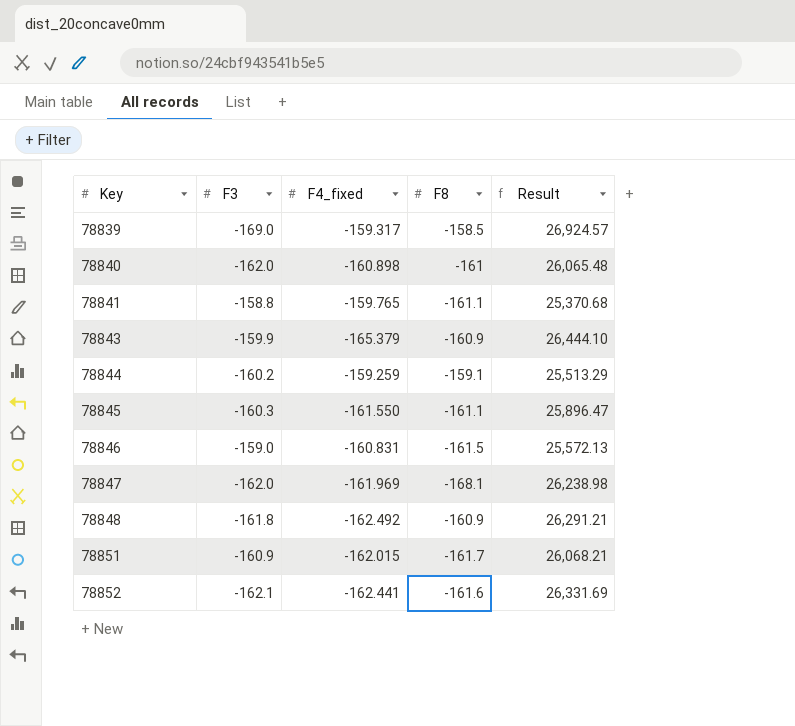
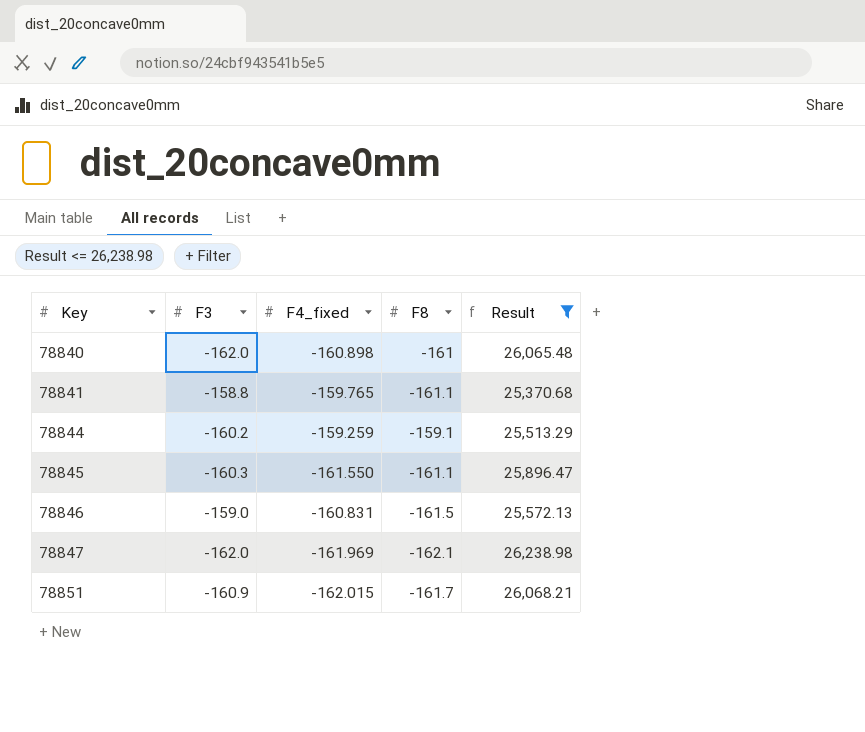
filter: none -> Result <= 26,238.98
78847 | F8: -168.1 -> -162.1

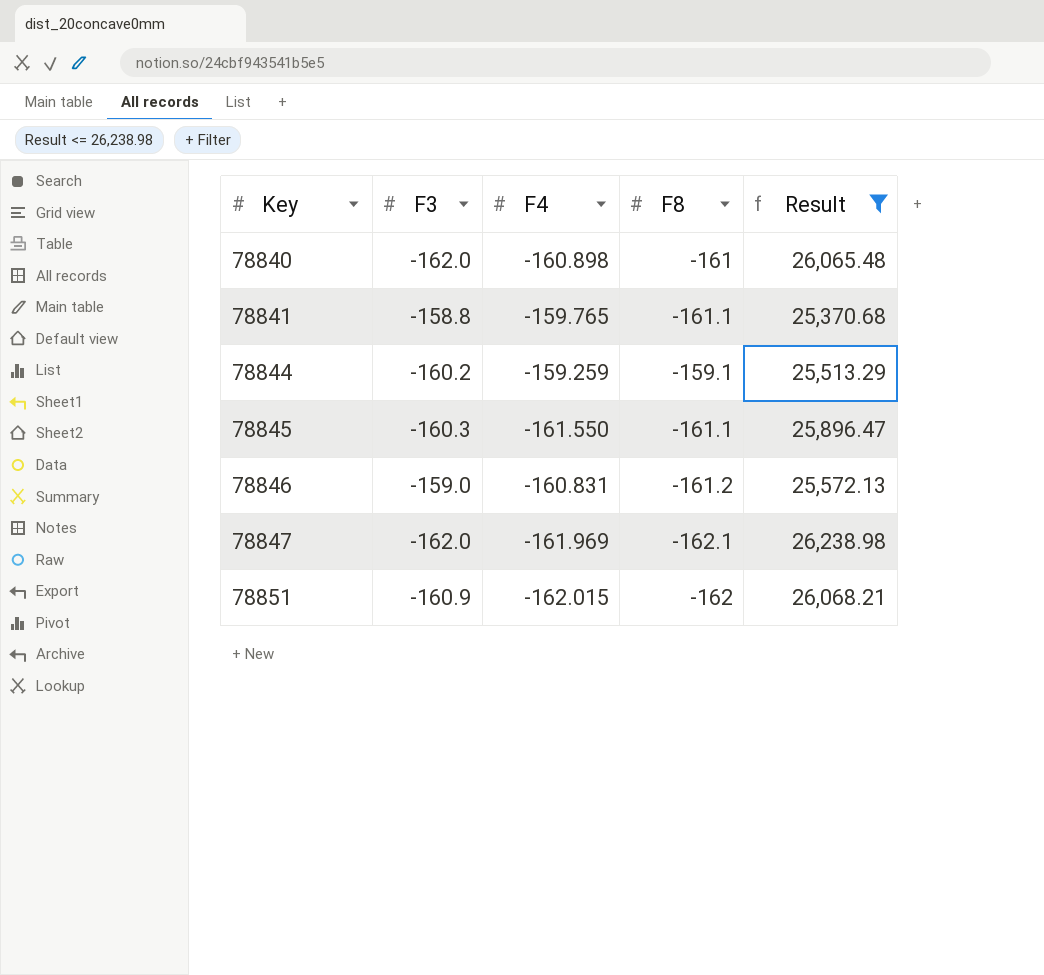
column name: F4_fixed -> F4
78846 | F8: -161.5 -> -161.2
78851 | F8: -161.7 -> -162

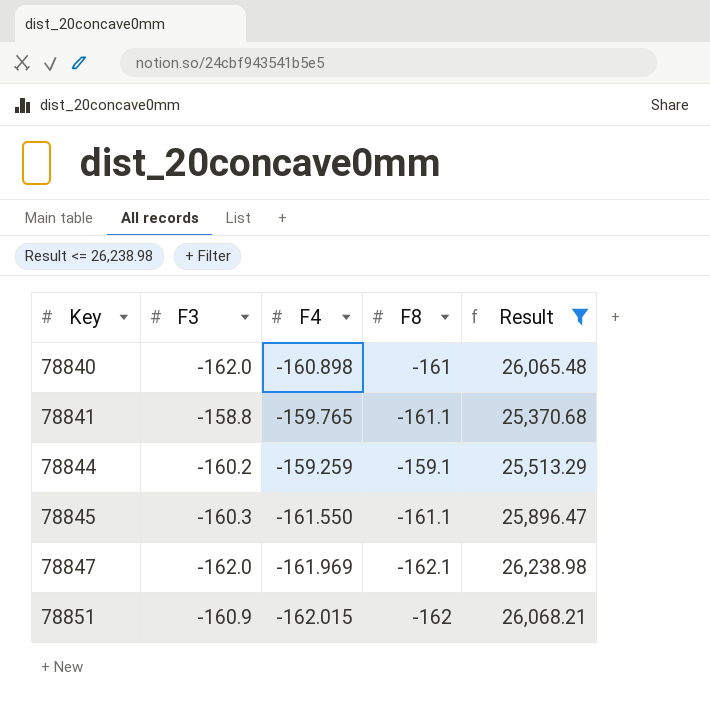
row 78846: -159.0 | -160.831 | -161.2 | 25,572.13 -> none

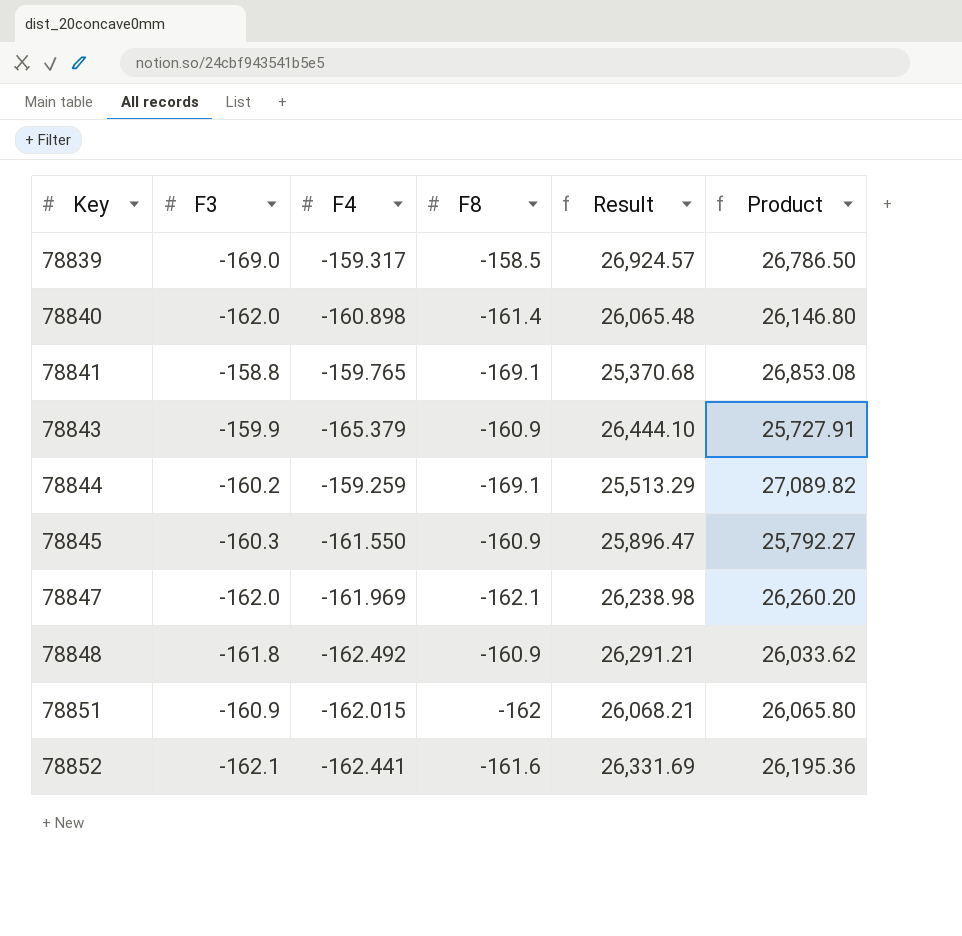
filter: Result <= 26,238.98 -> none
column Product | formula: none -> [F3] * [F8]
78840 | F8: -161 -> -161.4
78841 | F8: -161.1 -> -169.1
78844 | F8: -159.1 -> -169.1
78845 | F8: -161.1 -> -160.9

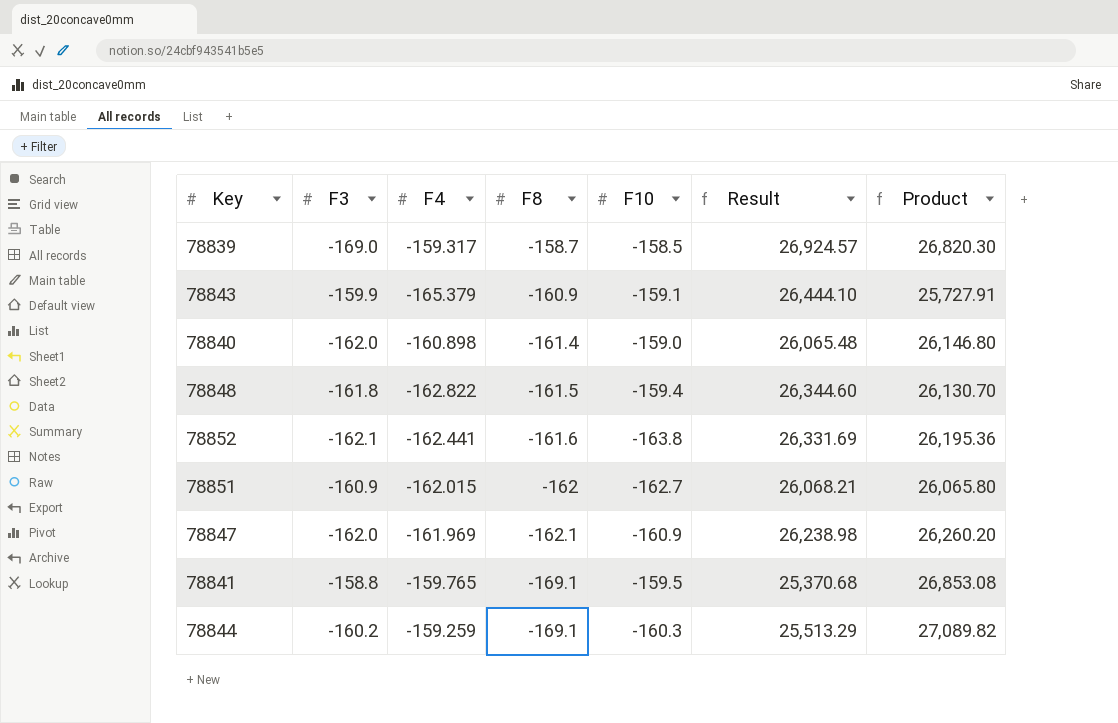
row order: Key ascending -> F8 descending
column F10 | position: none -> 5
row 78845: -160.3 | -161.550 | -160.9 | 25,896.47 | 25,792.27 -> none
78839 | F8: -158.5 -> -158.7
78839 | Product: 26,786.50 -> 26,820.30
78848 | F4: -162.492 -> -162.822
78848 | F8: -160.9 -> -161.5
78848 | Result: 26,291.21 -> 26,344.60
78848 | Product: 26,033.62 -> 26,130.70

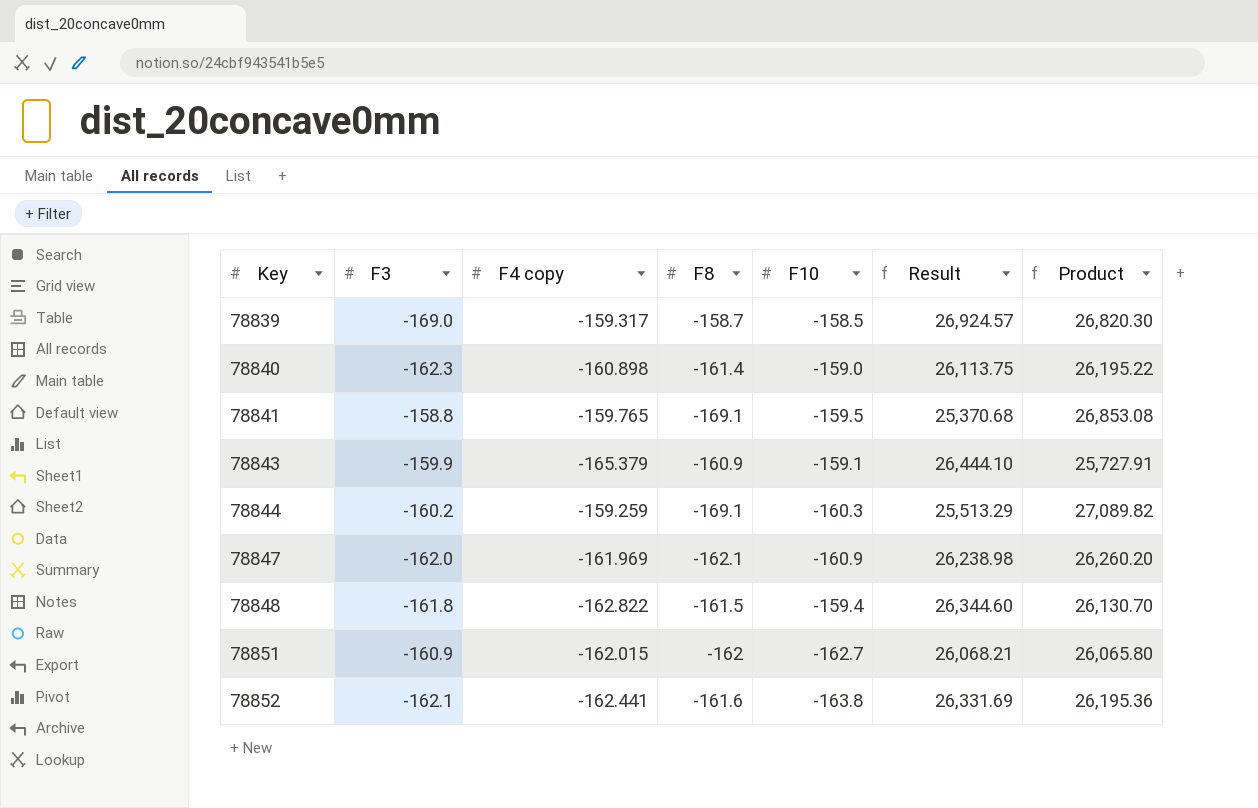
row order: F8 descending -> Key ascending
column name: F4 -> F4 copy
78840 | F3: -162.0 -> -162.3
78840 | Result: 26,065.48 -> 26,113.75
78840 | Product: 26,146.80 -> 26,195.22

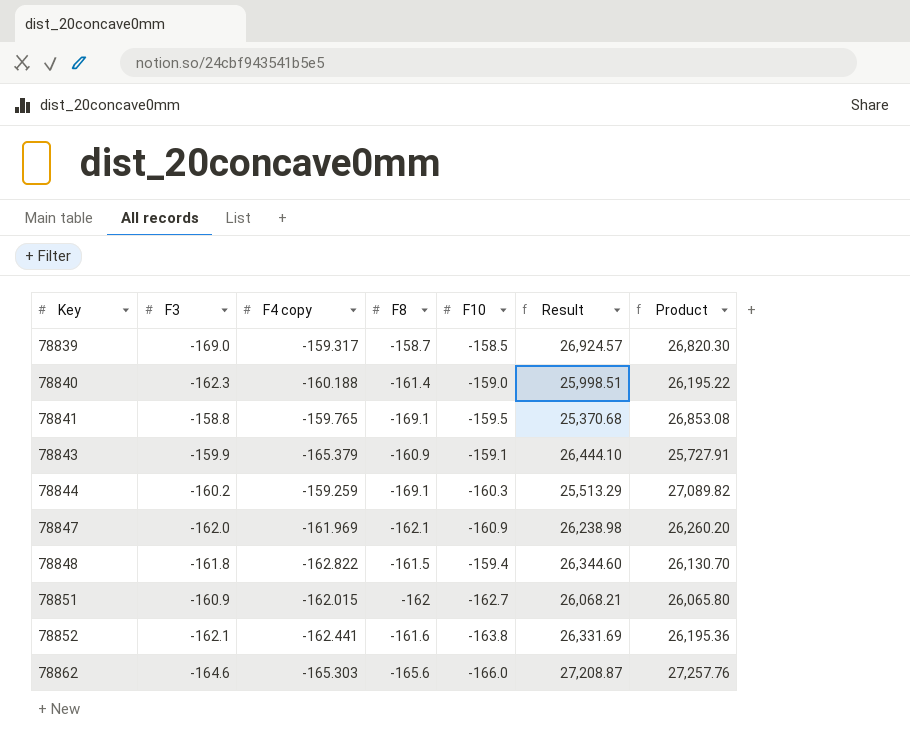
78840 | F4 copy: -160.898 -> -160.188
78840 | Result: 26,113.75 -> 25,998.51
row 78862: none -> -164.6 | -165.303 | -165.6 | -166.0 | 27,208.87 | 27,257.76

